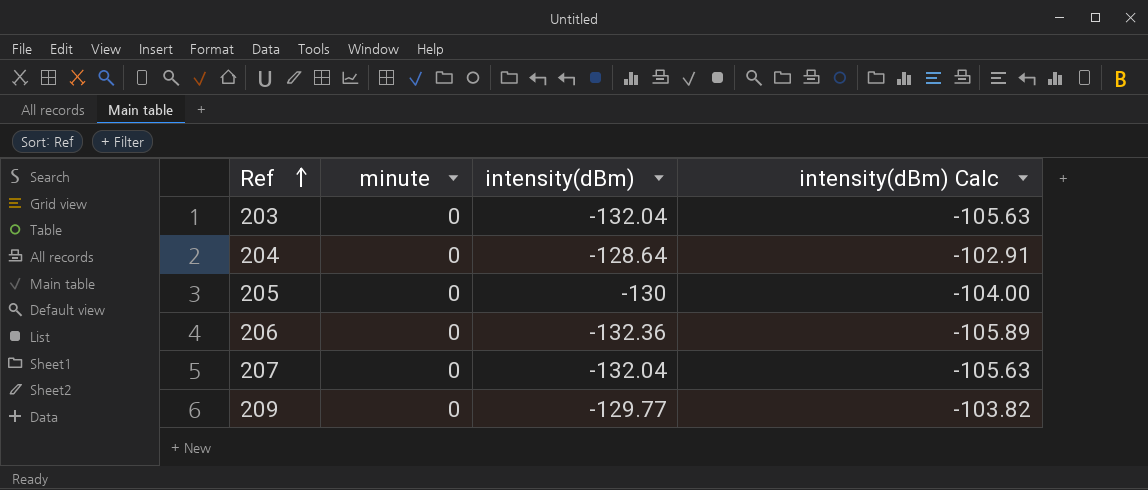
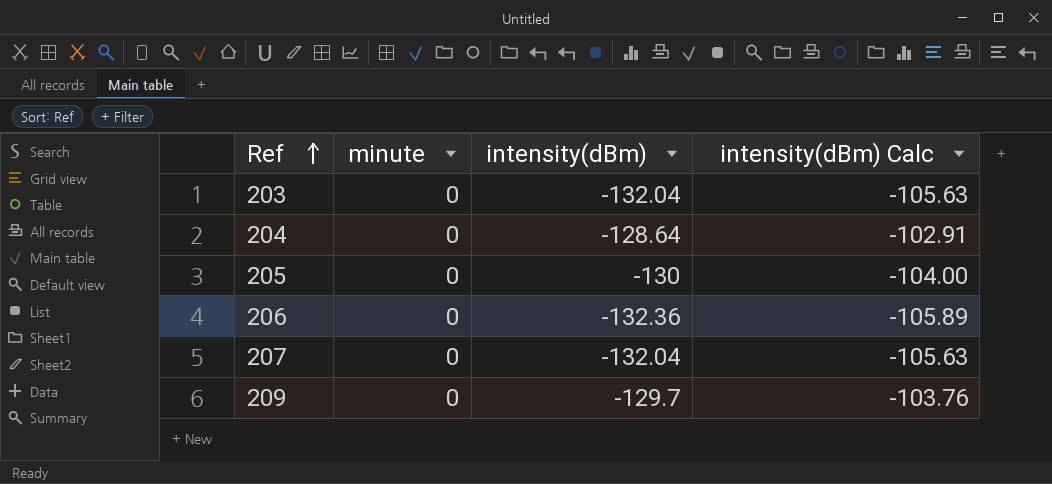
209 | intensity(dBm): -129.77 -> -129.7
209 | intensity(dBm) Calc: -103.82 -> -103.76

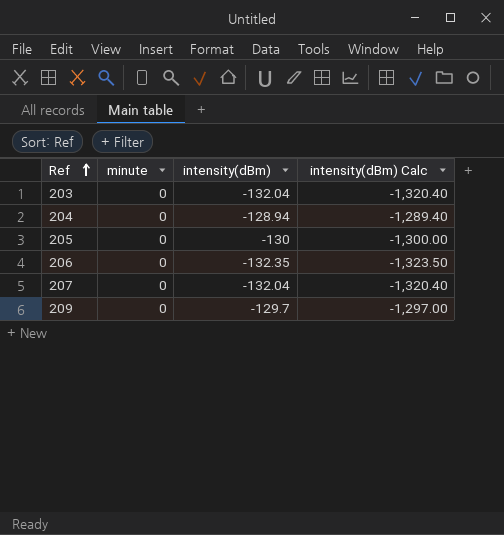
column intensity(dBm) Calc | formula: [intensity(dBm)] * 0.8 -> [intensity(dBm)] * 10
204 | intensity(dBm): -128.64 -> -128.94
206 | intensity(dBm): -132.36 -> -132.35

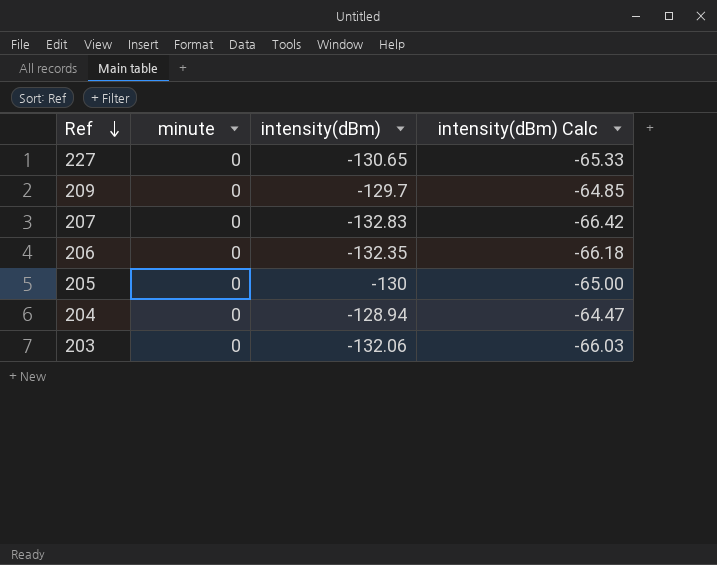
row order: Ref ascending -> Ref descending
column intensity(dBm) Calc | formula: [intensity(dBm)] * 10 -> [intensity(dBm)] * 0.5
row 227: none -> 0 | -130.65 | -65.33
207 | intensity(dBm): -132.04 -> -132.83
203 | intensity(dBm): -132.04 -> -132.06

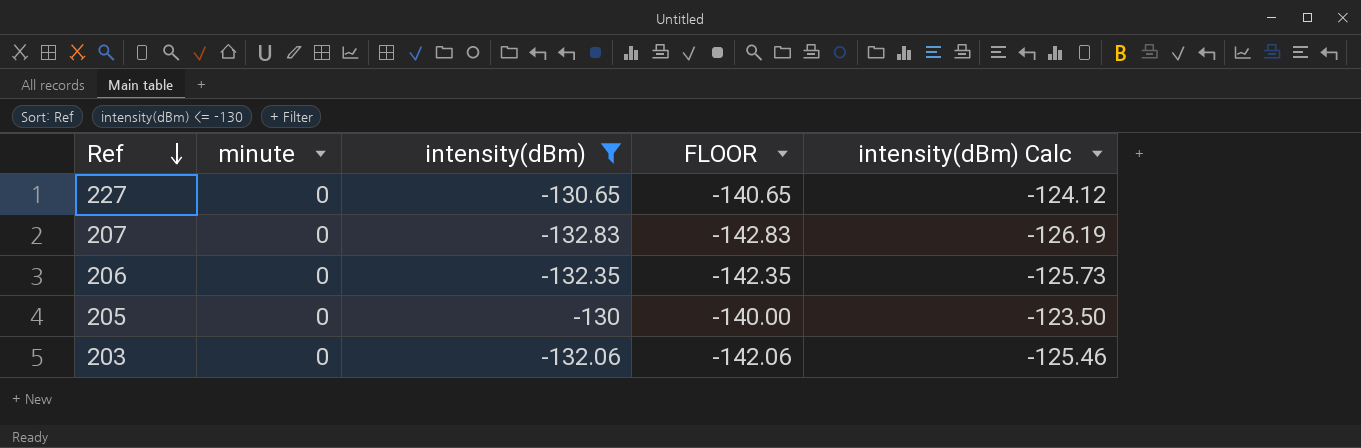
filter: none -> intensity(dBm) <= -130
column FLOOR | formula: none -> [intensity(dBm)] - 10
column intensity(dBm) Calc | formula: [intensity(dBm)] * 0.5 -> [intensity(dBm)] * 0.95

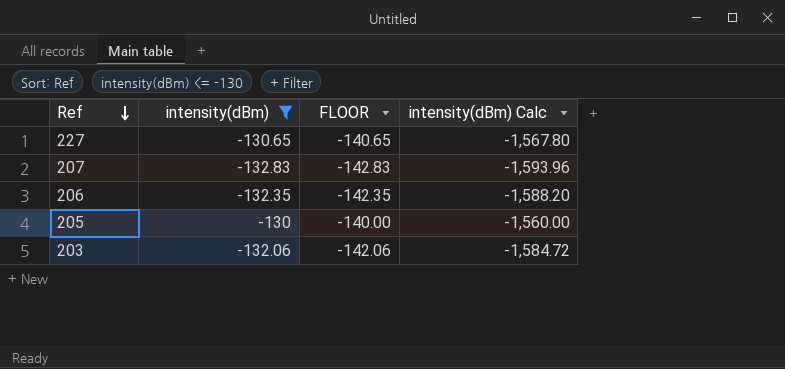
column minute | position: 2 -> none
column intensity(dBm) Calc | formula: [intensity(dBm)] * 0.95 -> [intensity(dBm)] * 12

